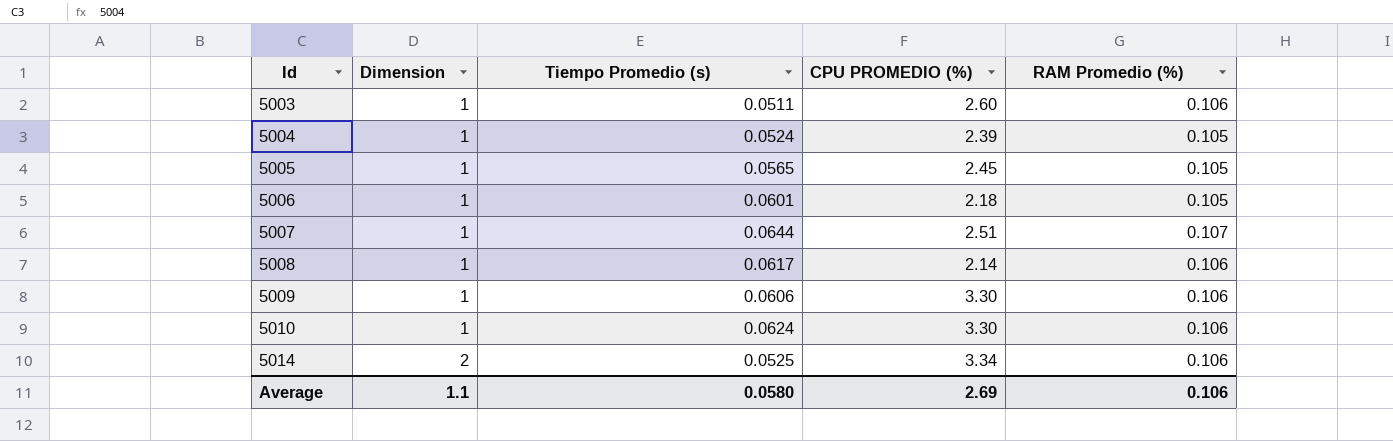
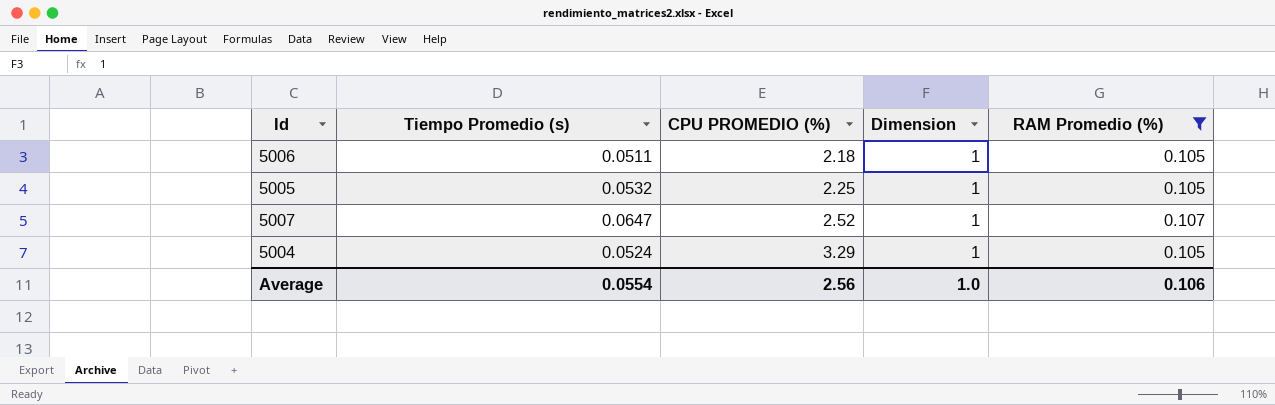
filter: none -> RAM Promedio (%) != 0.106
row order: Id ascending -> CPU PROMEDIO (%) ascending
column Dimension | position: 2 -> 4
5006 | Tiempo Promedio (s): 0.0601 -> 0.0511
5005 | Tiempo Promedio (s): 0.0565 -> 0.0532
5005 | CPU PROMEDIO (%): 2.45 -> 2.25
5007 | Tiempo Promedio (s): 0.0644 -> 0.0647
5007 | CPU PROMEDIO (%): 2.51 -> 2.52
5004 | CPU PROMEDIO (%): 2.39 -> 3.29
Average | Tiempo Promedio (s): 0.0580 -> 0.0554
Average | CPU PROMEDIO (%): 2.69 -> 2.56
Average | Dimension: 1.1 -> 1.0

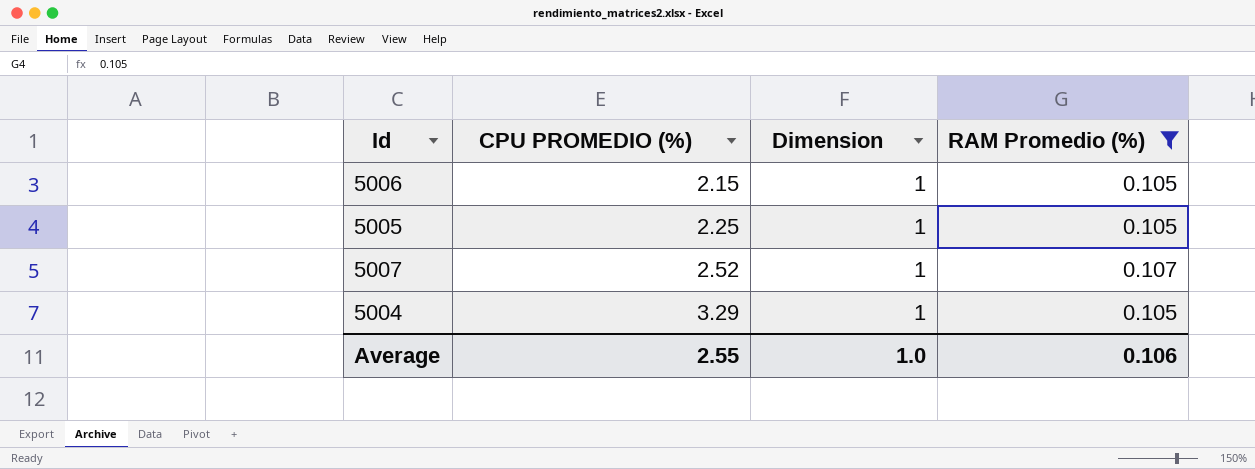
column Tiempo Promedio (s) | position: 2 -> none
5006 | CPU PROMEDIO (%): 2.18 -> 2.15
Average | CPU PROMEDIO (%): 2.56 -> 2.55

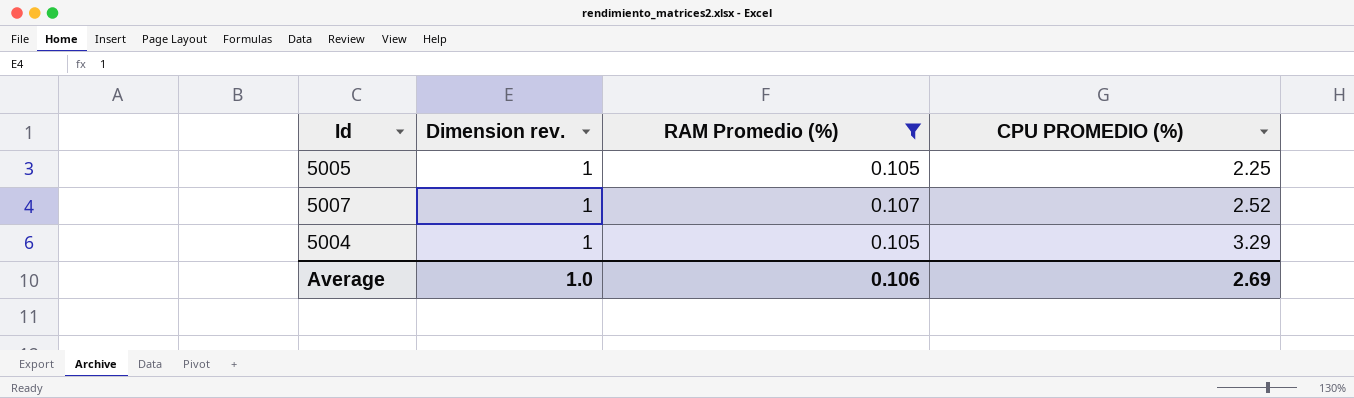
column name: Dimension -> Dimension rev.
column CPU PROMEDIO (%) | position: 2 -> 4
row 5006: 2.15 | 1 | 0.105 -> none
Average | CPU PROMEDIO (%): 2.55 -> 2.69

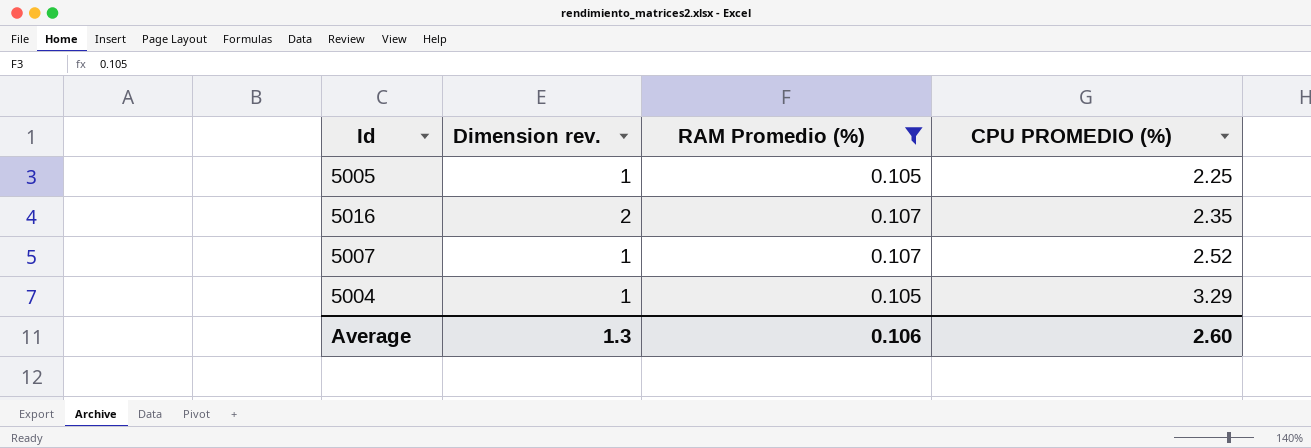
row 5016: none -> 2 | 0.107 | 2.35
Average | Dimension rev.: 1.0 -> 1.3
Average | CPU PROMEDIO (%): 2.69 -> 2.60

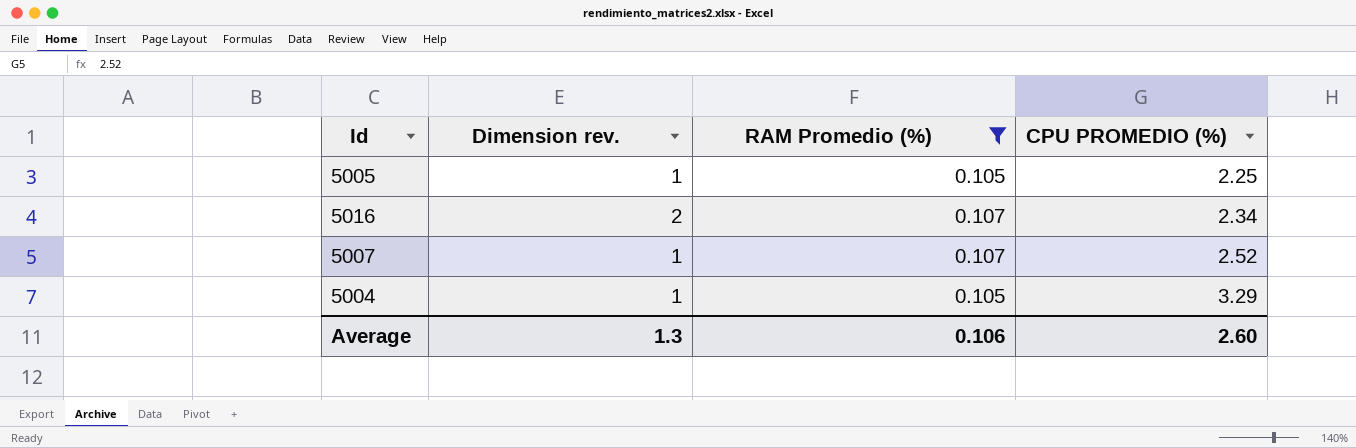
5016 | CPU PROMEDIO (%): 2.35 -> 2.34

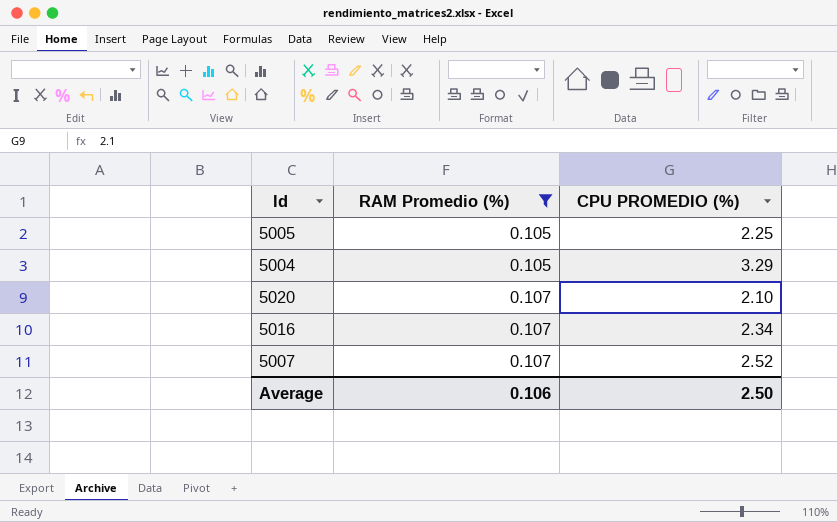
row order: CPU PROMEDIO (%) ascending -> RAM Promedio (%) ascending
column Dimension rev. | position: 2 -> none
row 5020: none -> 0.107 | 2.10
Average | CPU PROMEDIO (%): 2.60 -> 2.50

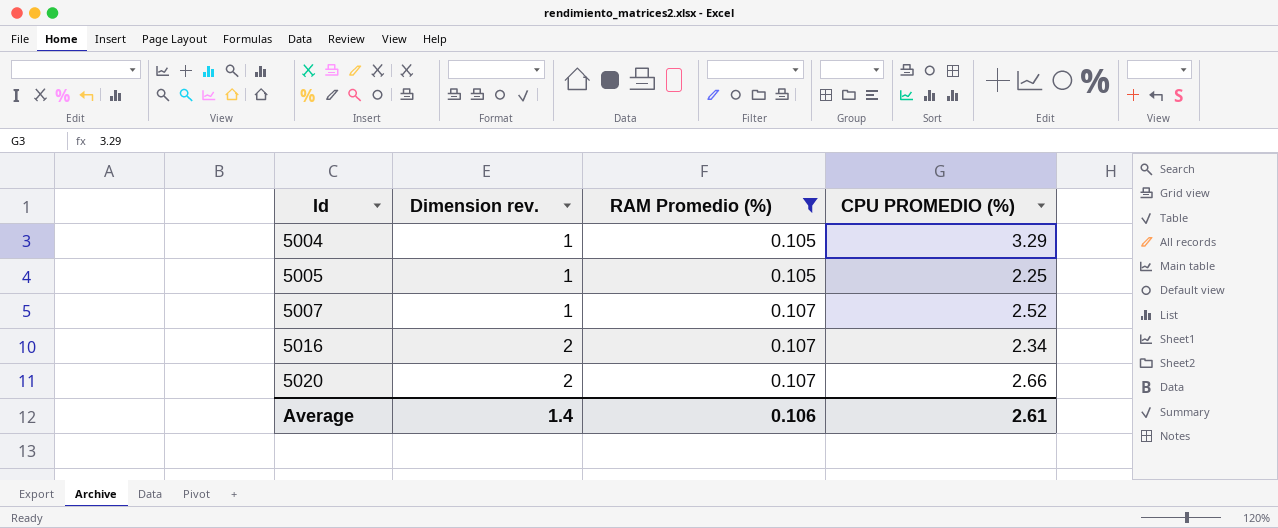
row order: RAM Promedio (%) ascending -> Id ascending
column Dimension rev. | position: none -> 2
5020 | CPU PROMEDIO (%): 2.10 -> 2.66
Average | CPU PROMEDIO (%): 2.50 -> 2.61

